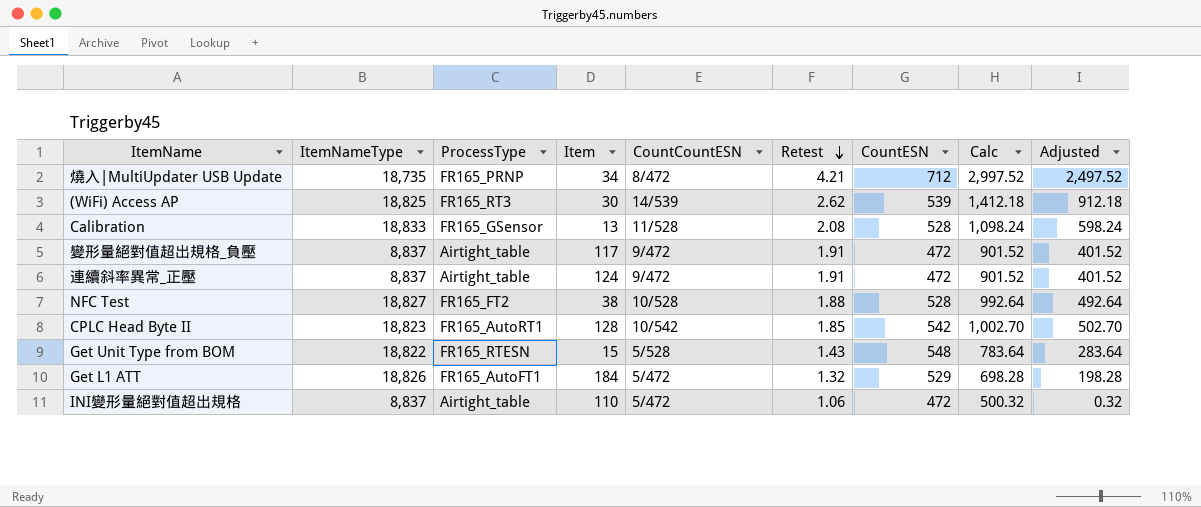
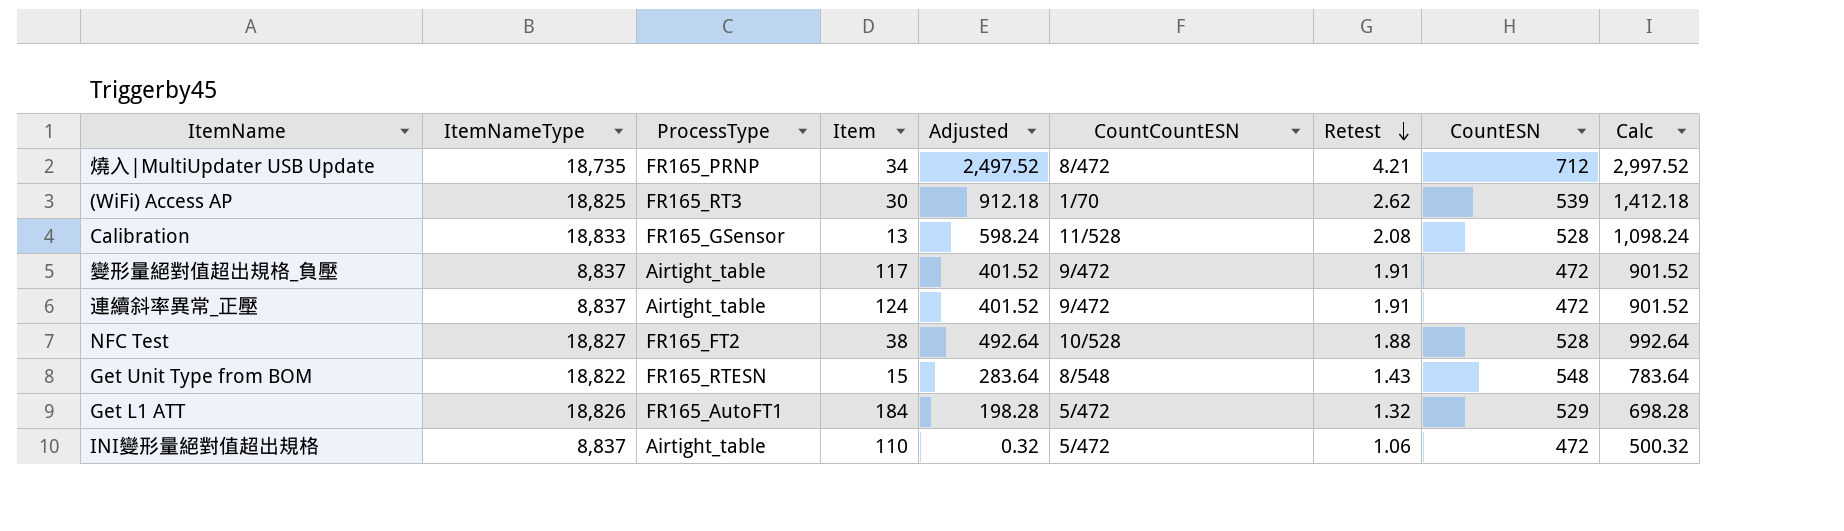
column Adjusted | position: 9 -> 5
row CPLC Head Byte II: 18,823 | FR165_AutoRT1 | 128 | 10/542 | 1.85 | 542 | 1,002.70 | 502.70 -> none
(WiFi) Access AP | CountCountESN: 14/539 -> 1/70
Get Unit Type from BOM | CountCountESN: 5/528 -> 8/548

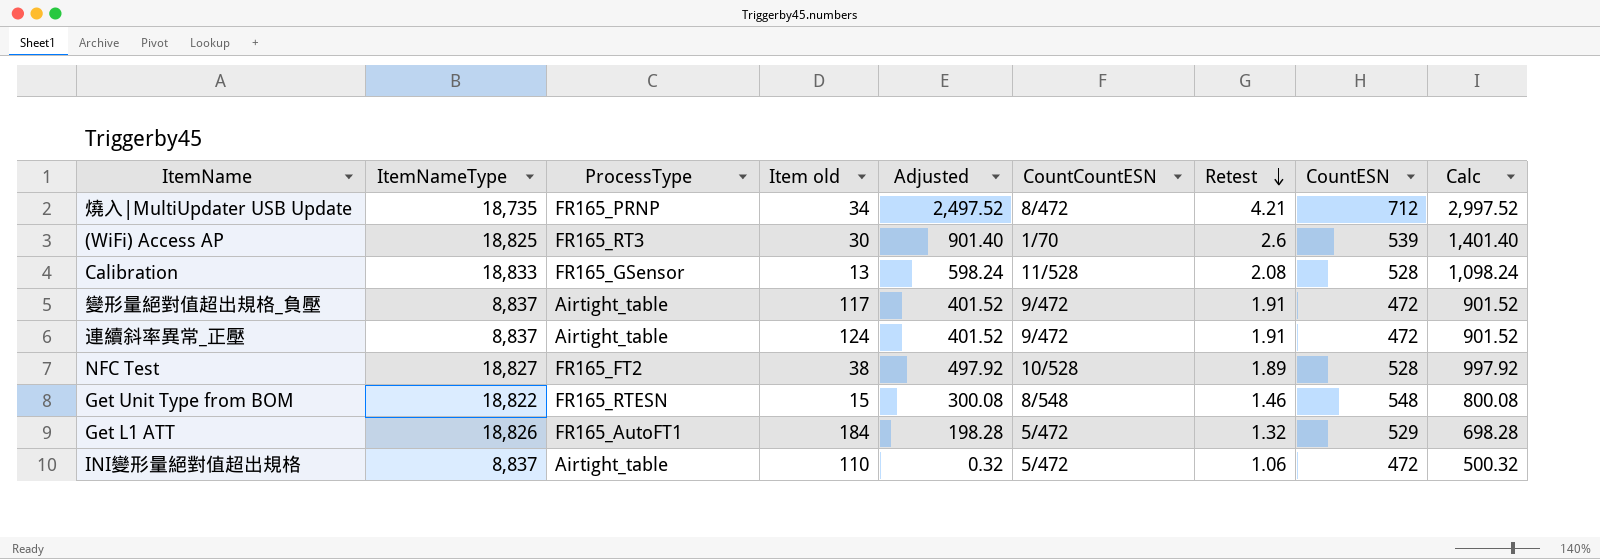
column name: Item -> Item old
(WiFi) Access AP | Adjusted: 912.18 -> 901.40
(WiFi) Access AP | Retest: 2.62 -> 2.6
(WiFi) Access AP | Calc: 1,412.18 -> 1,401.40
NFC Test | Adjusted: 492.64 -> 497.92
NFC Test | Retest: 1.88 -> 1.89
NFC Test | Calc: 992.64 -> 997.92
Get Unit Type from BOM | Adjusted: 283.64 -> 300.08
Get Unit Type from BOM | Retest: 1.43 -> 1.46
Get Unit Type from BOM | Calc: 783.64 -> 800.08

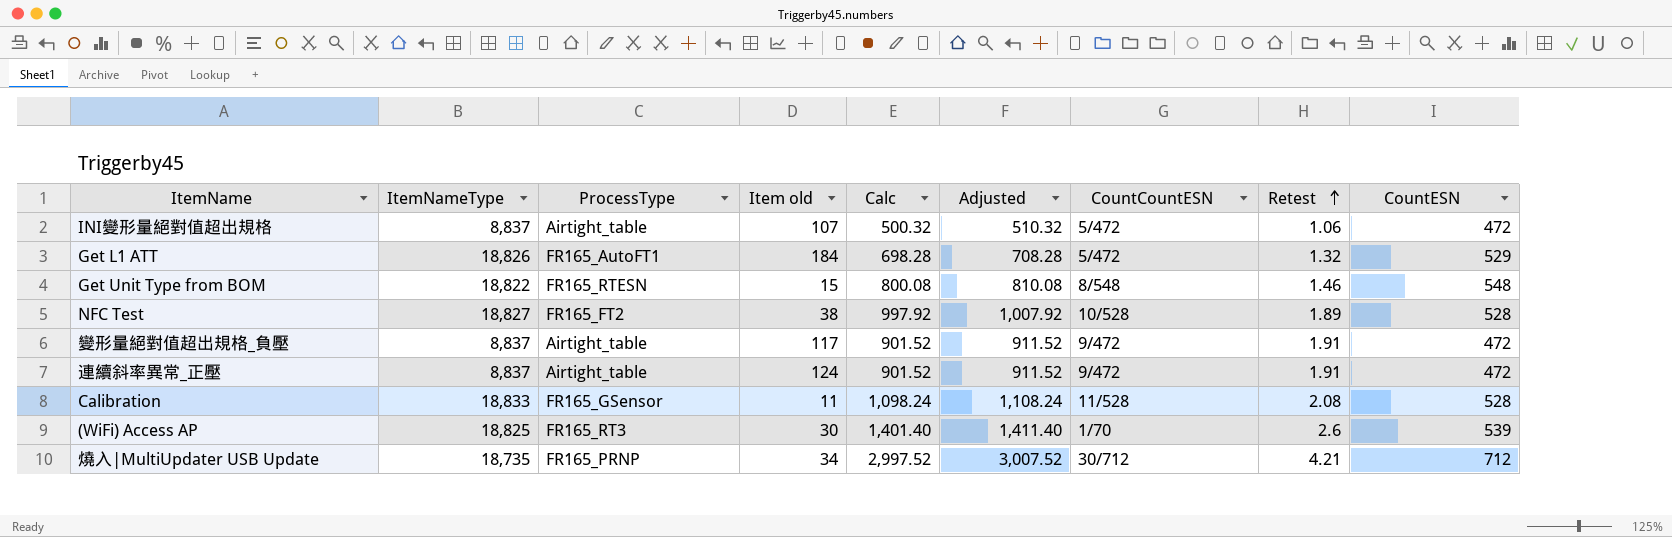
row order: Retest descending -> Retest ascending
column Calc | position: 9 -> 5
column Adjusted | formula: [Calc] - 500 -> [Calc] + 10
INI變形量絕對值超出規格 | Item old: 110 -> 107
Calibration | Item old: 13 -> 11
燒入|MultiUpdater USB Update | CountCountESN: 8/472 -> 30/712

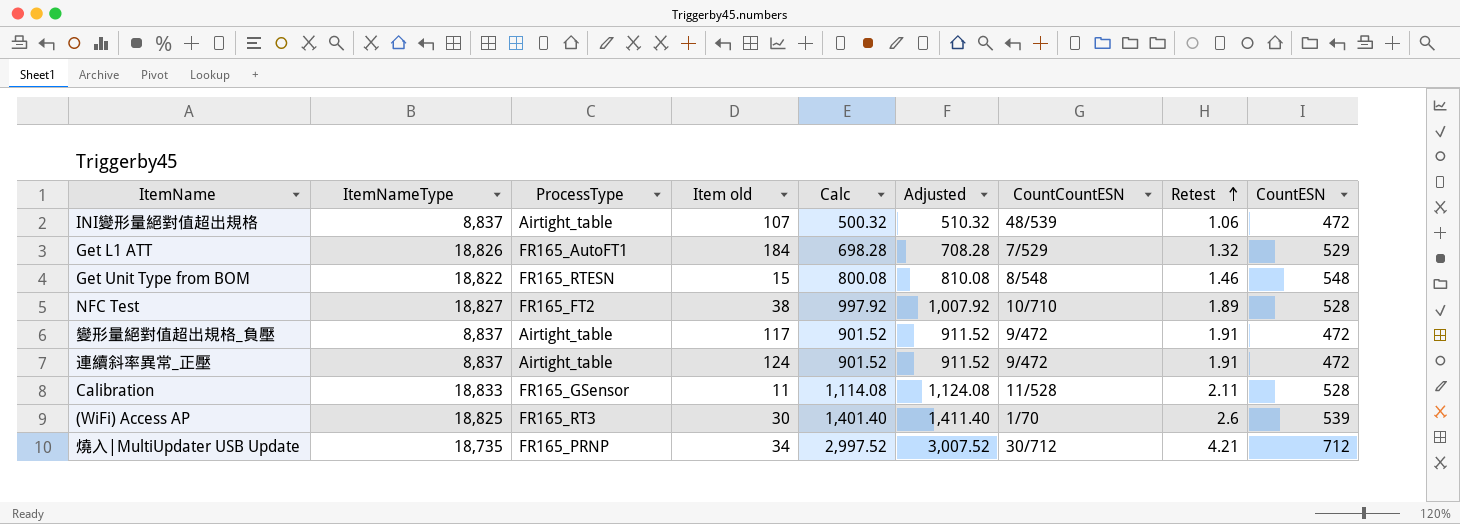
INI變形量絕對值超出規格 | CountCountESN: 5/472 -> 48/539
Get L1 ATT | CountCountESN: 5/472 -> 7/529
NFC Test | CountCountESN: 10/528 -> 10/710
Calibration | Calc: 1,098.24 -> 1,114.08
Calibration | Adjusted: 1,108.24 -> 1,124.08
Calibration | Retest: 2.08 -> 2.11

